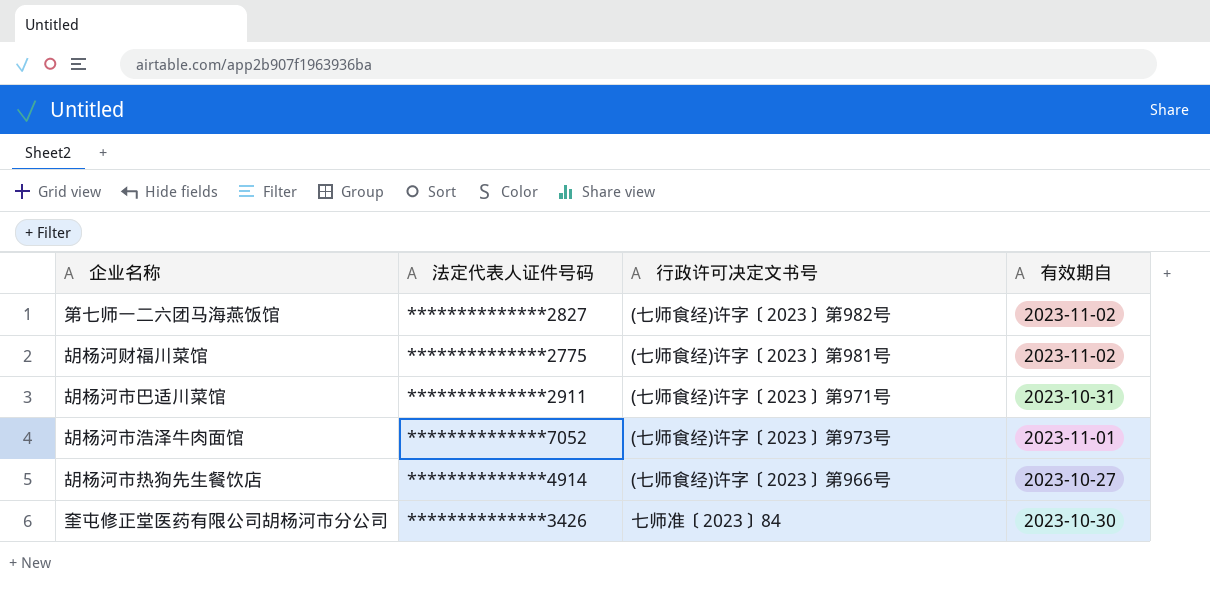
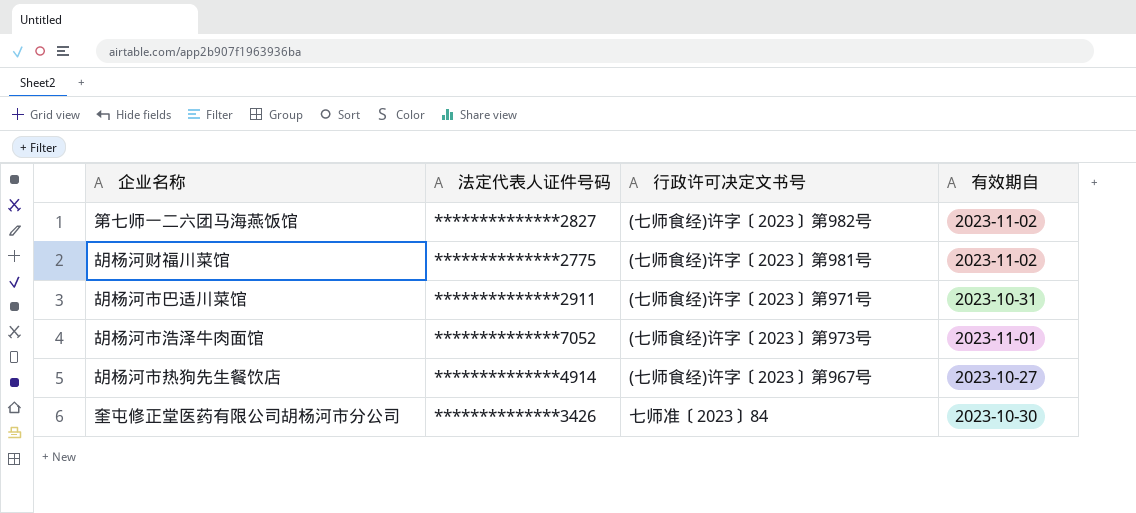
胡杨河市热狗先生餐饮店 | 行政许可决定文书号: (七师食经)许字〔2023〕第966号 -> (七师食经)许字〔2023〕第967号

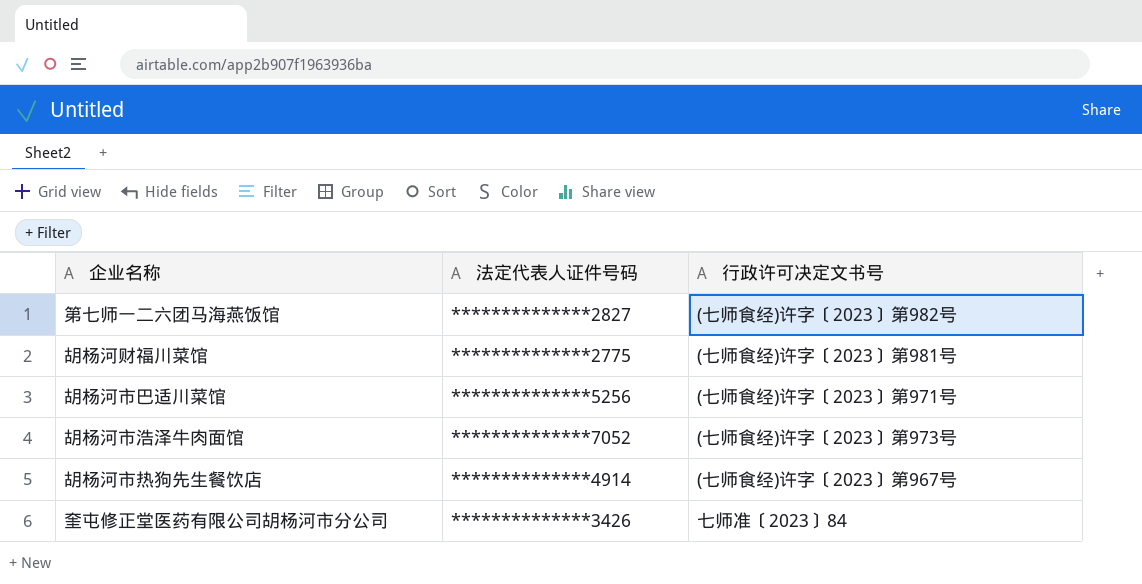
column 有效期自 | position: 4 -> none
胡杨河市巴适川菜馆 | 法定代表人证件号码: **************2911 -> **************5256

